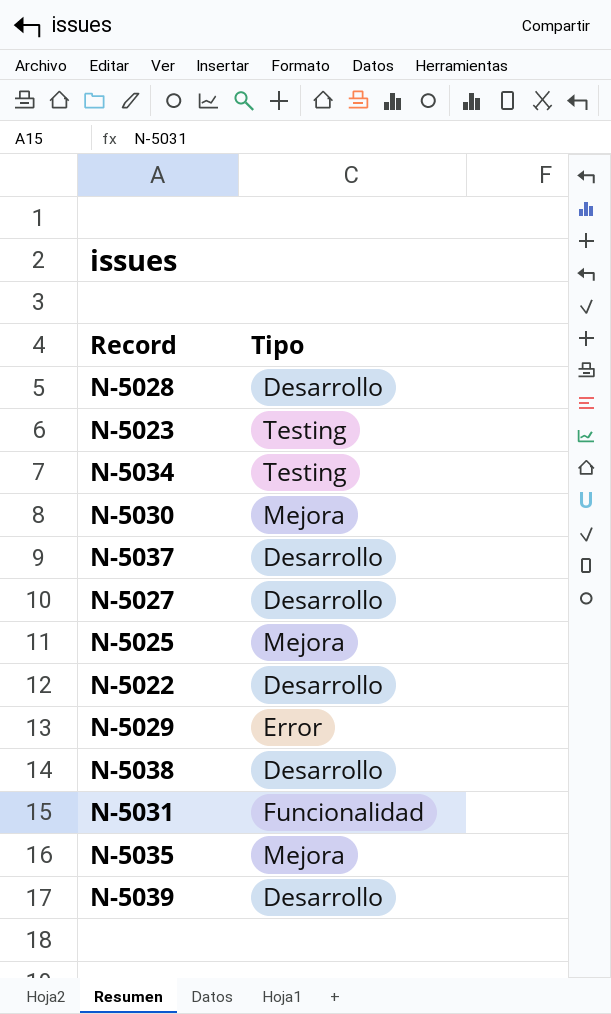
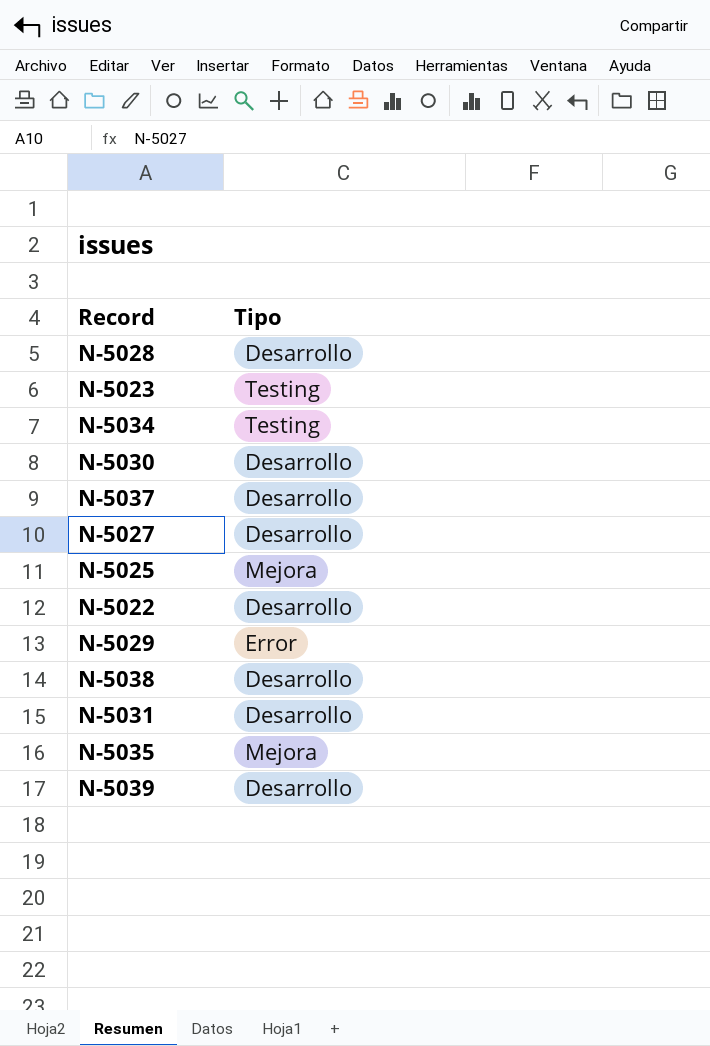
N-5030 | Tipo: Mejora -> Desarrollo
N-5031 | Tipo: Funcionalidad -> Desarrollo

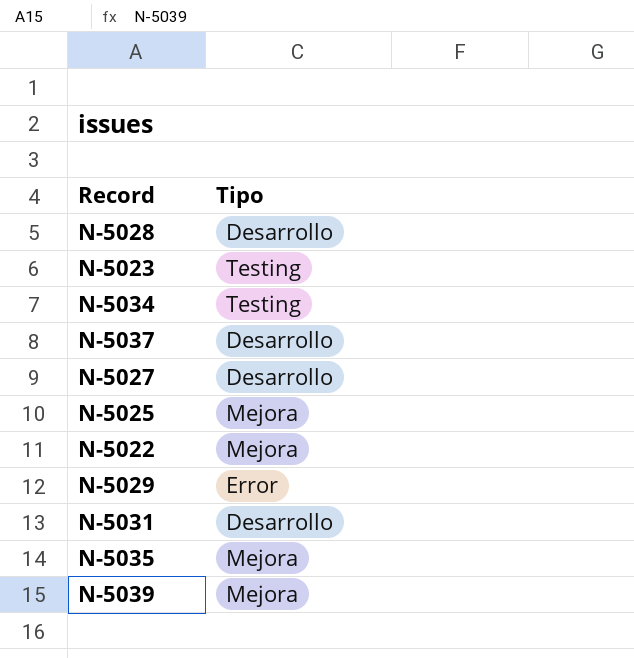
row N-5030: Desarrollo -> none
row N-5038: Desarrollo -> none
N-5022 | Tipo: Desarrollo -> Mejora
N-5039 | Tipo: Desarrollo -> Mejora

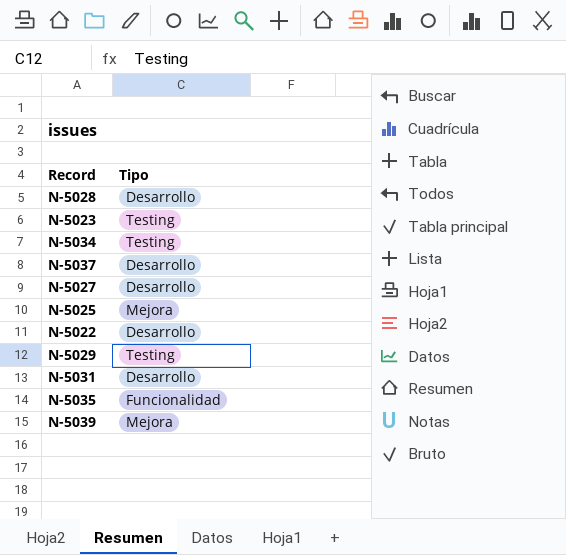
N-5022 | Tipo: Mejora -> Desarrollo
N-5029 | Tipo: Error -> Testing
N-5035 | Tipo: Mejora -> Funcionalidad

